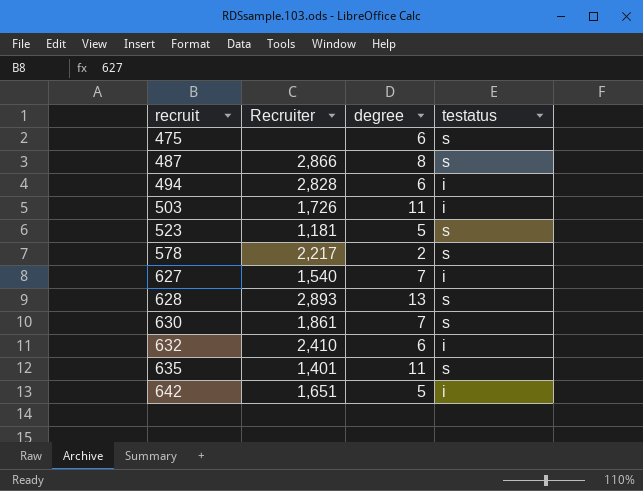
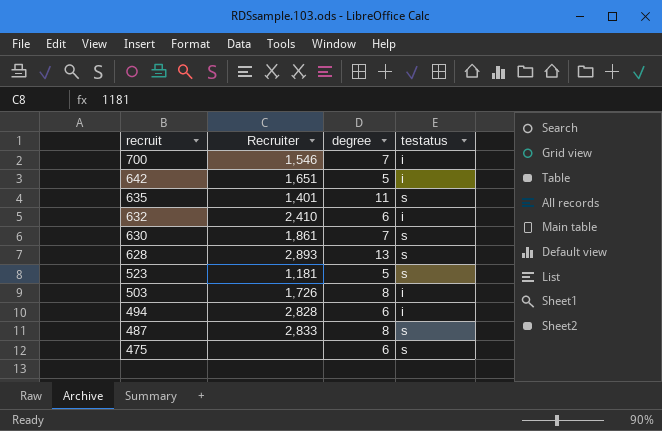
row order: recruit ascending -> recruit descending
row 578: 2,217 | 2 | s -> none
row 627: 1,540 | 7 | i -> none
row 700: none -> 1,546 | 7 | i
503 | degree: 11 -> 8
487 | Recruiter: 2,866 -> 2,833

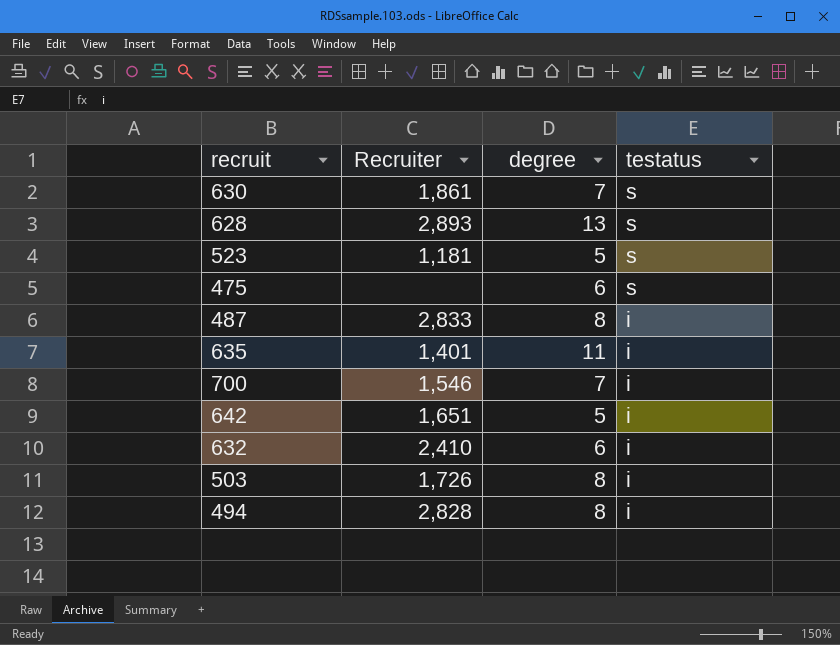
row order: recruit descending -> testatus descending
487 | testatus: s -> i
635 | testatus: s -> i
494 | degree: 6 -> 8

